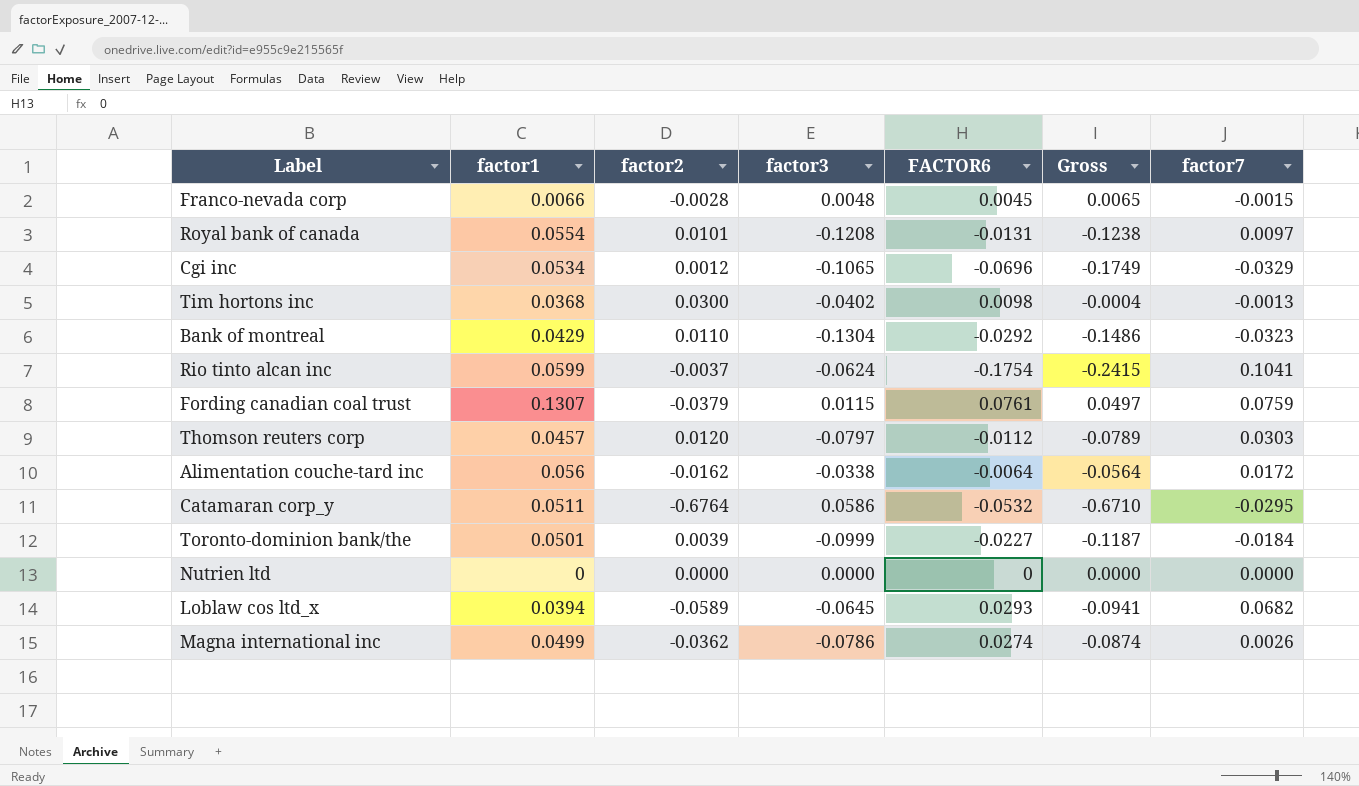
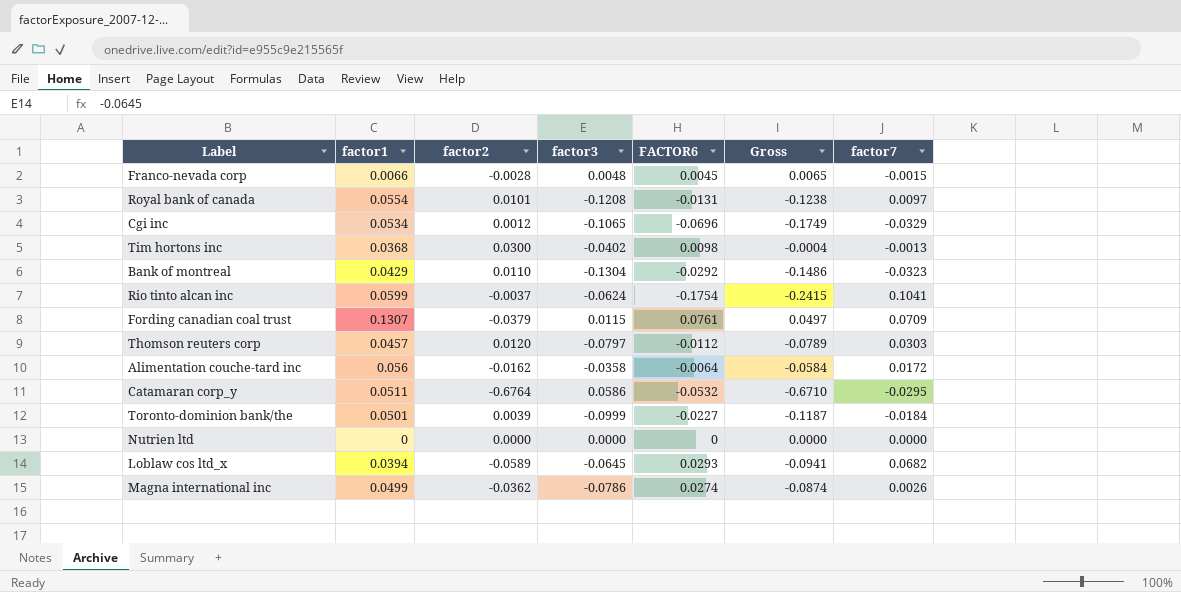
Fording canadian coal trust | factor7: 0.0759 -> 0.0709
Alimentation couche-tard inc | factor3: -0.0338 -> -0.0358
Alimentation couche-tard inc | Gross: -0.0564 -> -0.0584

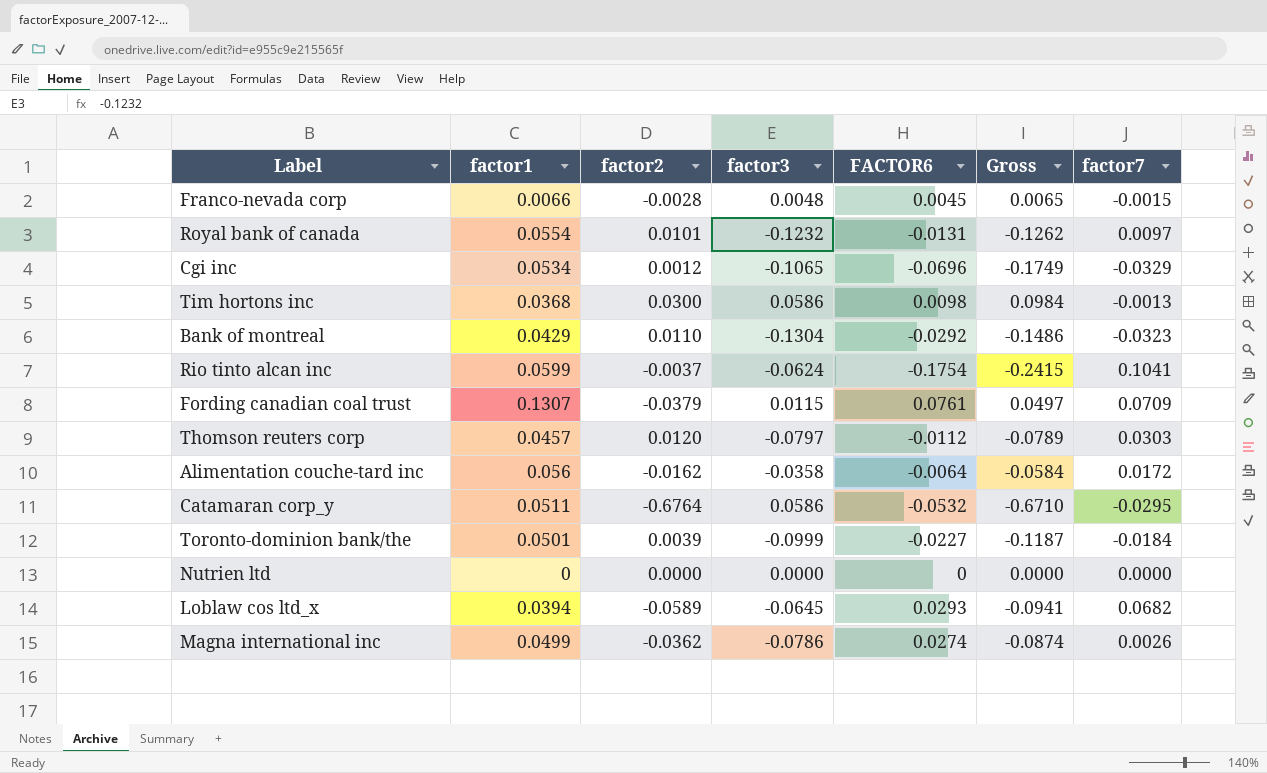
Royal bank of canada | factor3: -0.1208 -> -0.1232
Royal bank of canada | Gross: -0.1238 -> -0.1262
Tim hortons inc | factor3: -0.0402 -> 0.0586
Tim hortons inc | Gross: -0.0004 -> 0.0984

